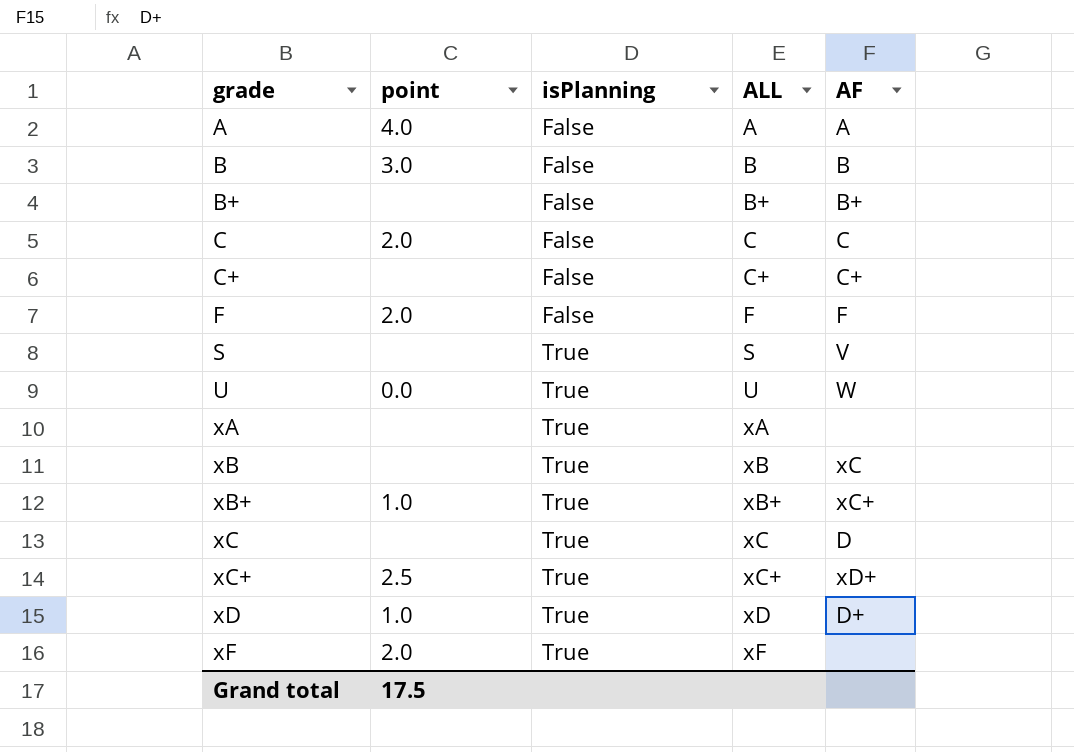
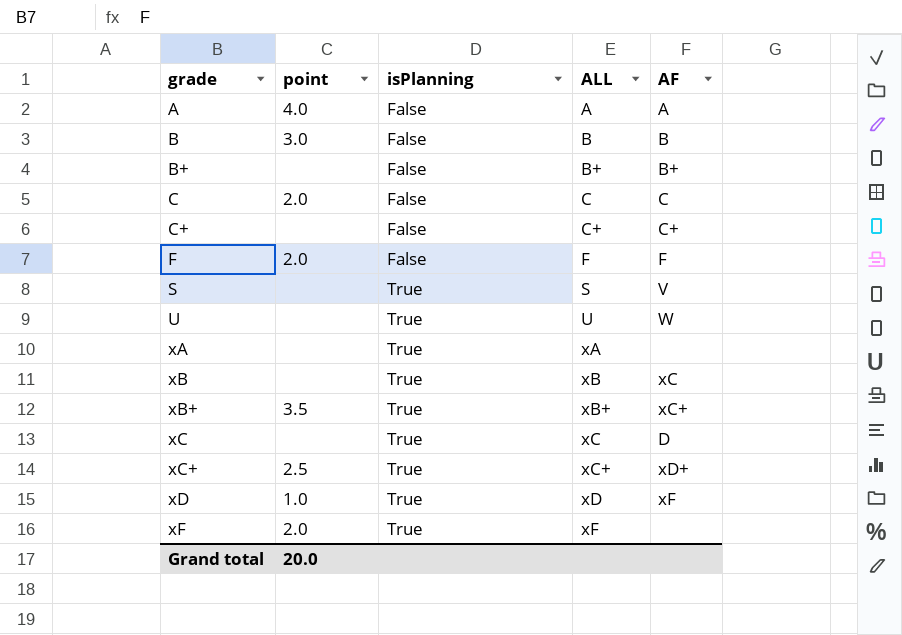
U | point: 0.0 -> none
xB+ | point: 1.0 -> 3.5
xD | AF: D+ -> xF
Grand total | point: 17.5 -> 20.0

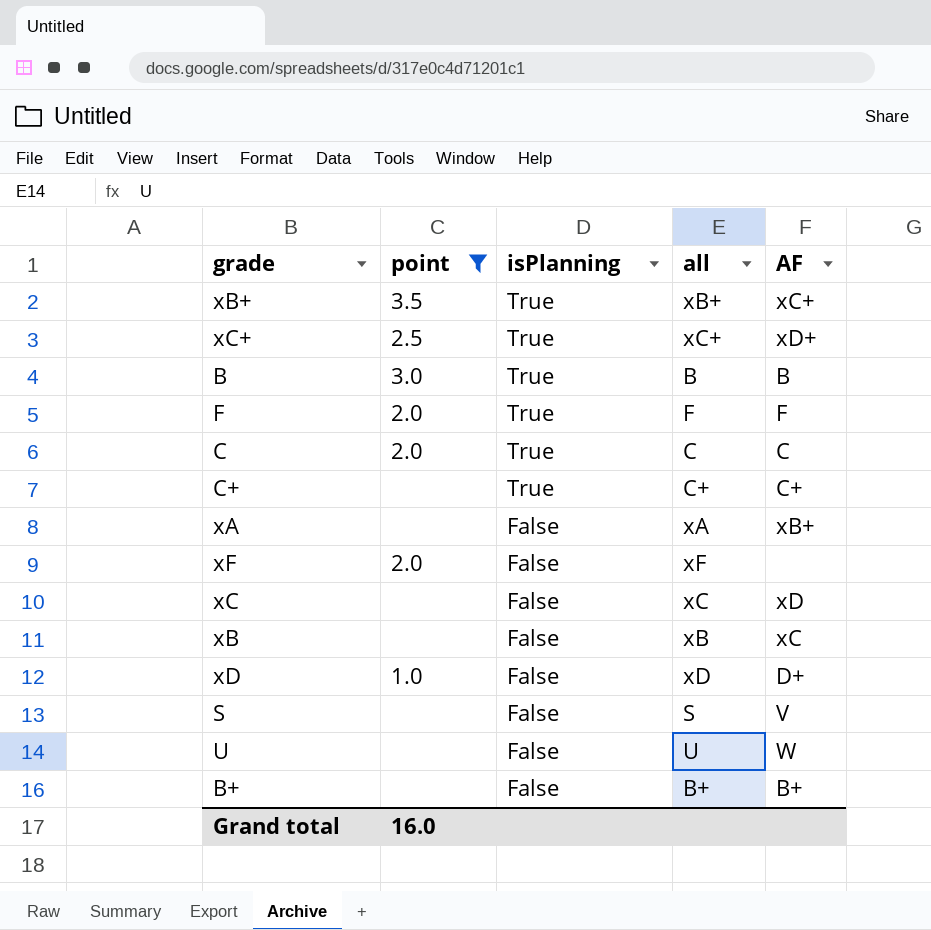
filter: none -> point != 4.0
row order: grade ascending -> isPlanning descending
column name: ALL -> all
B | isPlanning: False -> True
F | isPlanning: False -> True
C | isPlanning: False -> True
C+ | isPlanning: False -> True
xA | isPlanning: True -> False
xA | AF: none -> xB+
xF | isPlanning: True -> False
xC | isPlanning: True -> False
xC | AF: D -> xD
xB | isPlanning: True -> False
xD | isPlanning: True -> False
xD | AF: xF -> D+
S | isPlanning: True -> False
U | isPlanning: True -> False
Grand total | point: 20.0 -> 16.0

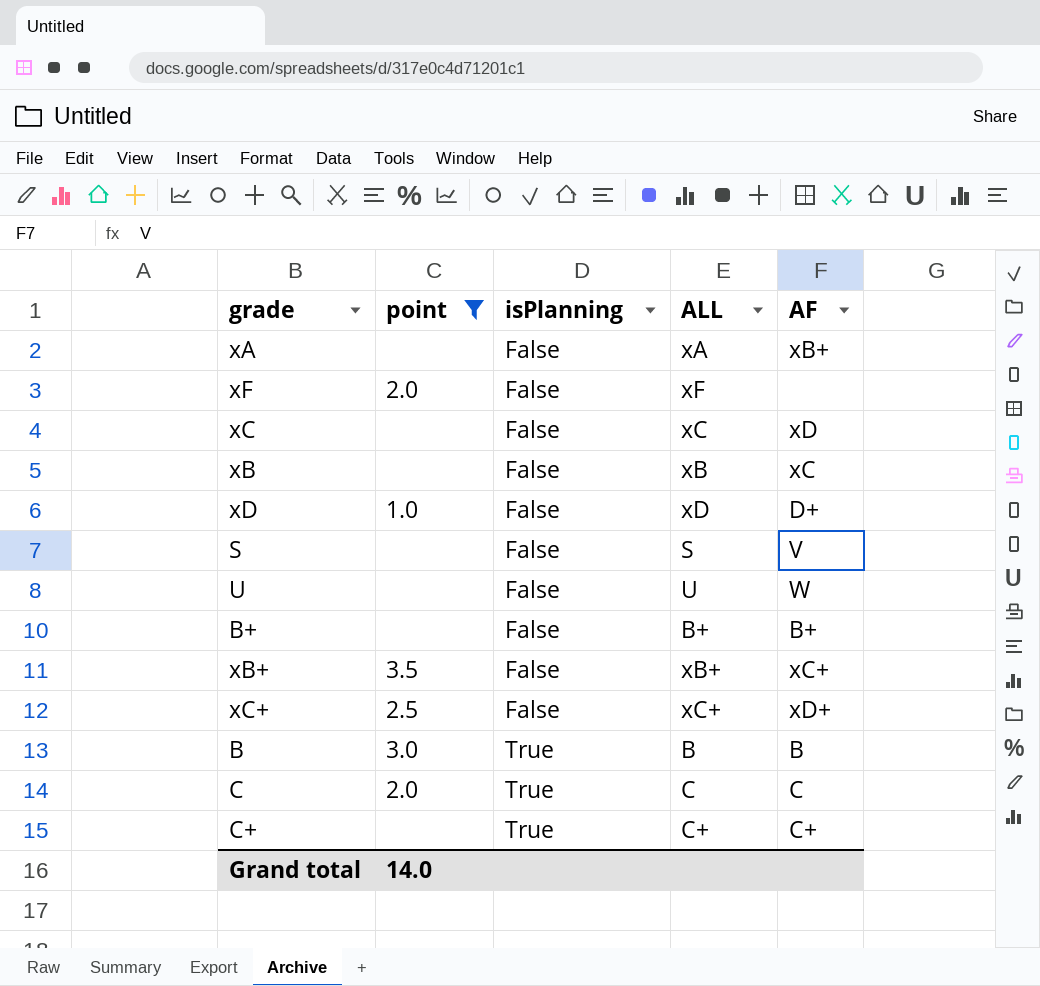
row order: isPlanning descending -> isPlanning ascending
column name: all -> ALL
row F: 2.0 | True | F | F -> none
xB+ | isPlanning: True -> False
xC+ | isPlanning: True -> False
Grand total | point: 16.0 -> 14.0

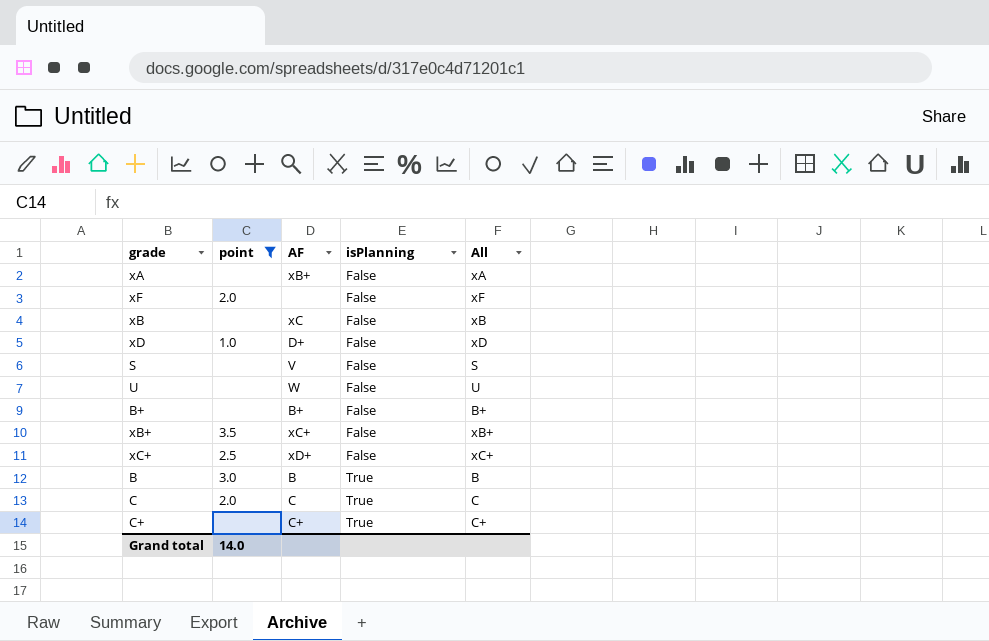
column AF | position: 5 -> 3
column name: ALL -> All
row xC: none | False | xC | xD -> none

